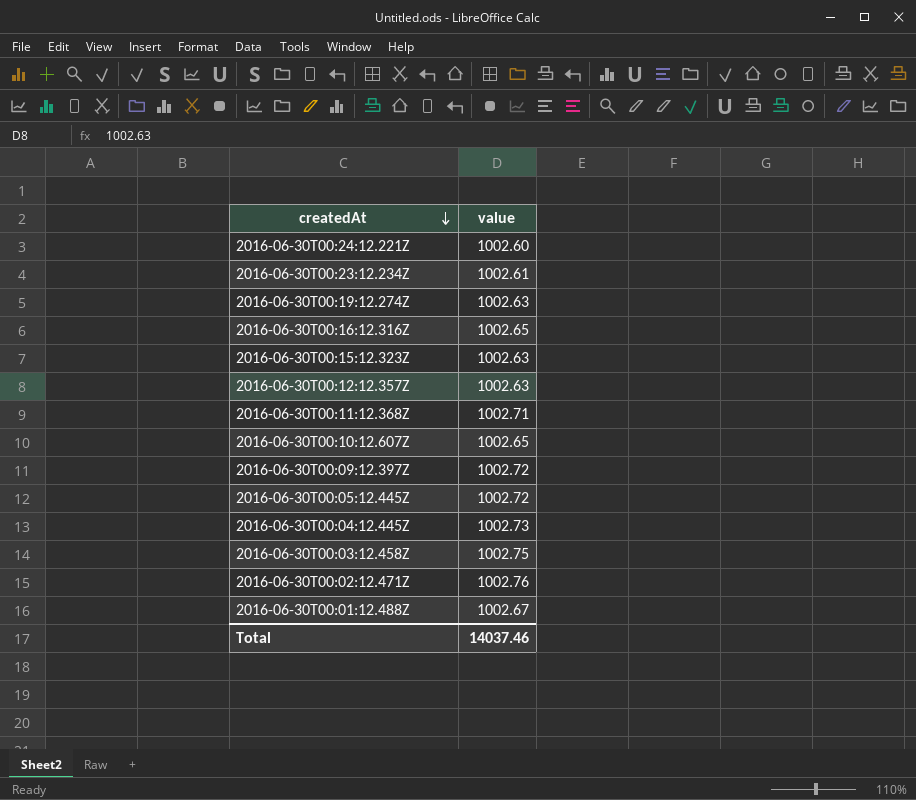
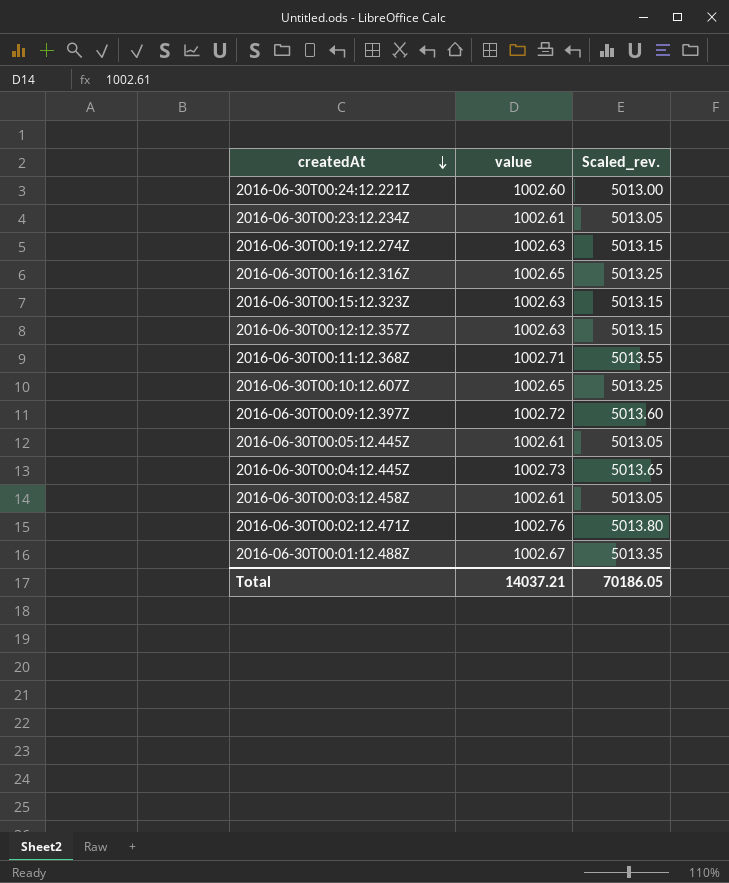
column Scaled_rev. | formula: none -> [value] * 5
2016-06-30T00:05:12.445Z | value: 1002.72 -> 1002.61
2016-06-30T00:03:12.458Z | value: 1002.75 -> 1002.61
Total | value: 14037.46 -> 14037.21

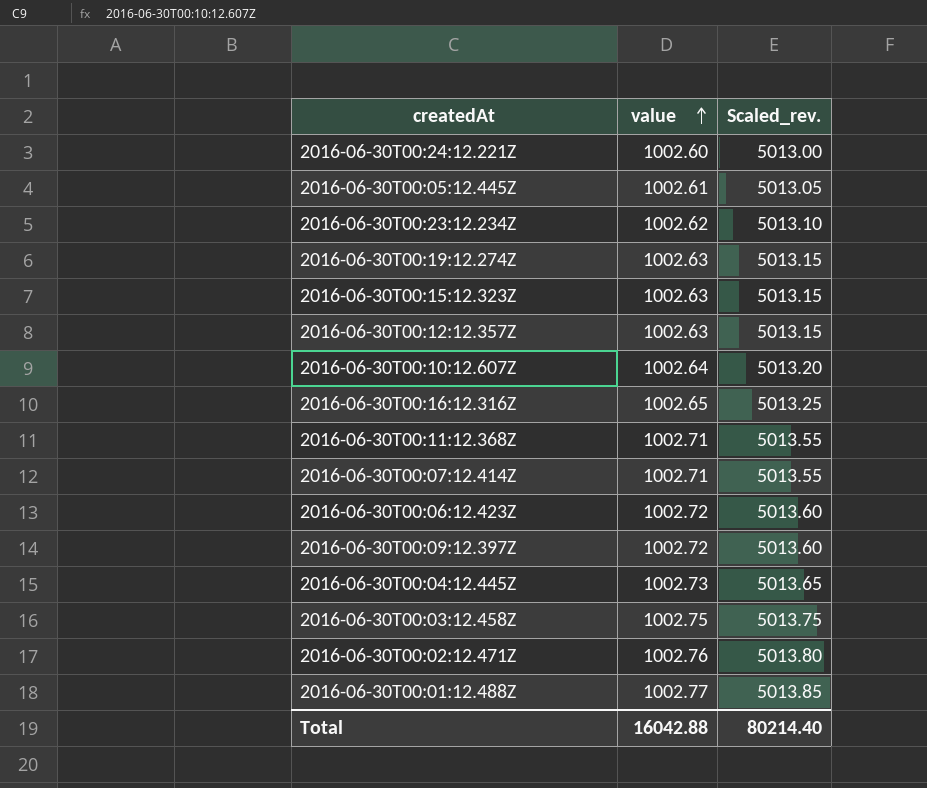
row order: createdAt descending -> value ascending
2016-06-30T00:23:12.234Z | value: 1002.61 -> 1002.62
2016-06-30T00:23:12.234Z | Scaled_rev.: 5013.05 -> 5013.10
2016-06-30T00:10:12.607Z | value: 1002.65 -> 1002.64
2016-06-30T00:10:12.607Z | Scaled_rev.: 5013.25 -> 5013.20
row 2016-06-30T00:07:12.414Z: none -> 1002.71 | 5013.55
row 2016-06-30T00:06:12.423Z: none -> 1002.72 | 5013.60
2016-06-30T00:03:12.458Z | value: 1002.61 -> 1002.75
2016-06-30T00:03:12.458Z | Scaled_rev.: 5013.05 -> 5013.75
2016-06-30T00:01:12.488Z | value: 1002.67 -> 1002.77
2016-06-30T00:01:12.488Z | Scaled_rev.: 5013.35 -> 5013.85
Total | value: 14037.21 -> 16042.88
Total | Scaled_rev.: 70186.05 -> 80214.40

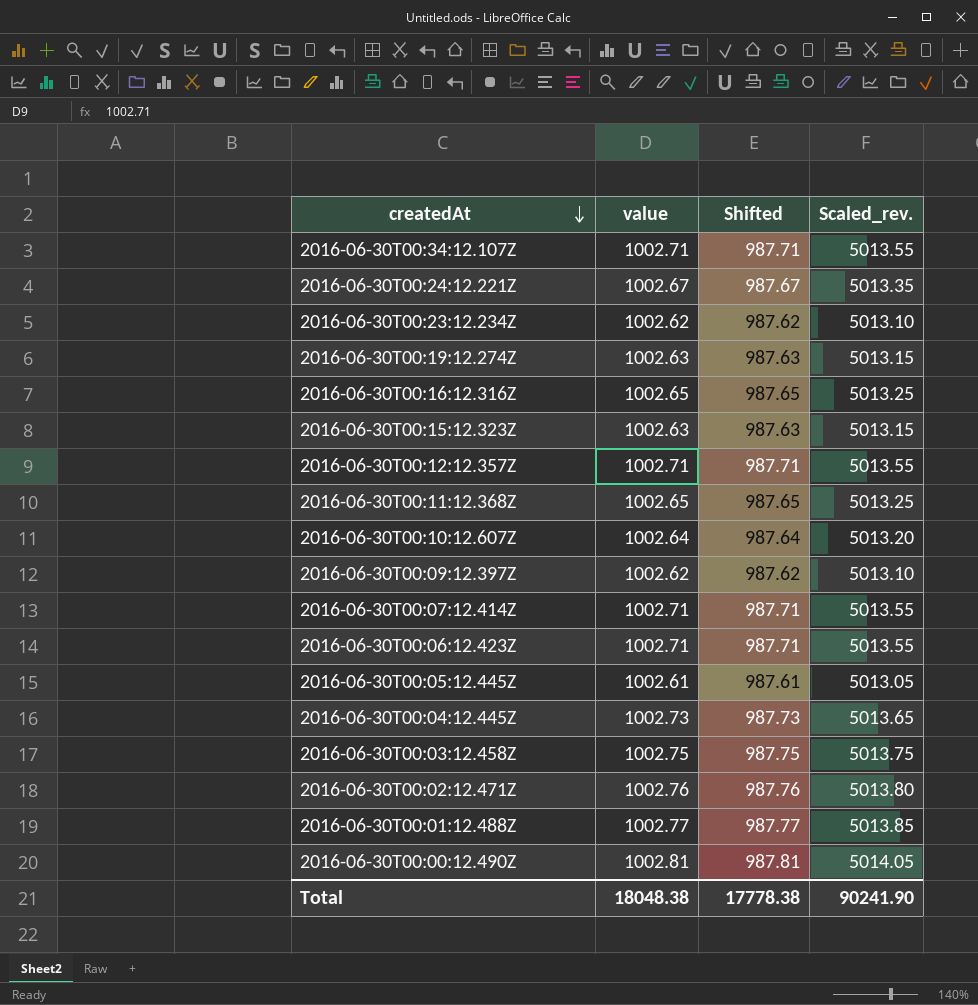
row order: value ascending -> createdAt descending
column Shifted | formula: none -> [value] - 15
row 2016-06-30T00:34:12.107Z: none -> 1002.71 | 987.71 | 5013.55
2016-06-30T00:24:12.221Z | value: 1002.60 -> 1002.67
2016-06-30T00:24:12.221Z | Scaled_rev.: 5013.00 -> 5013.35
2016-06-30T00:12:12.357Z | value: 1002.63 -> 1002.71
2016-06-30T00:12:12.357Z | Scaled_rev.: 5013.15 -> 5013.55
2016-06-30T00:11:12.368Z | value: 1002.71 -> 1002.65
2016-06-30T00:11:12.368Z | Scaled_rev.: 5013.55 -> 5013.25
2016-06-30T00:09:12.397Z | value: 1002.72 -> 1002.62
2016-06-30T00:09:12.397Z | Scaled_rev.: 5013.60 -> 5013.10
2016-06-30T00:06:12.423Z | value: 1002.72 -> 1002.71
2016-06-30T00:06:12.423Z | Scaled_rev.: 5013.60 -> 5013.55
row 2016-06-30T00:00:12.490Z: none -> 1002.81 | 987.81 | 5014.05
Total | value: 16042.88 -> 18048.38
Total | Scaled_rev.: 80214.40 -> 90241.90

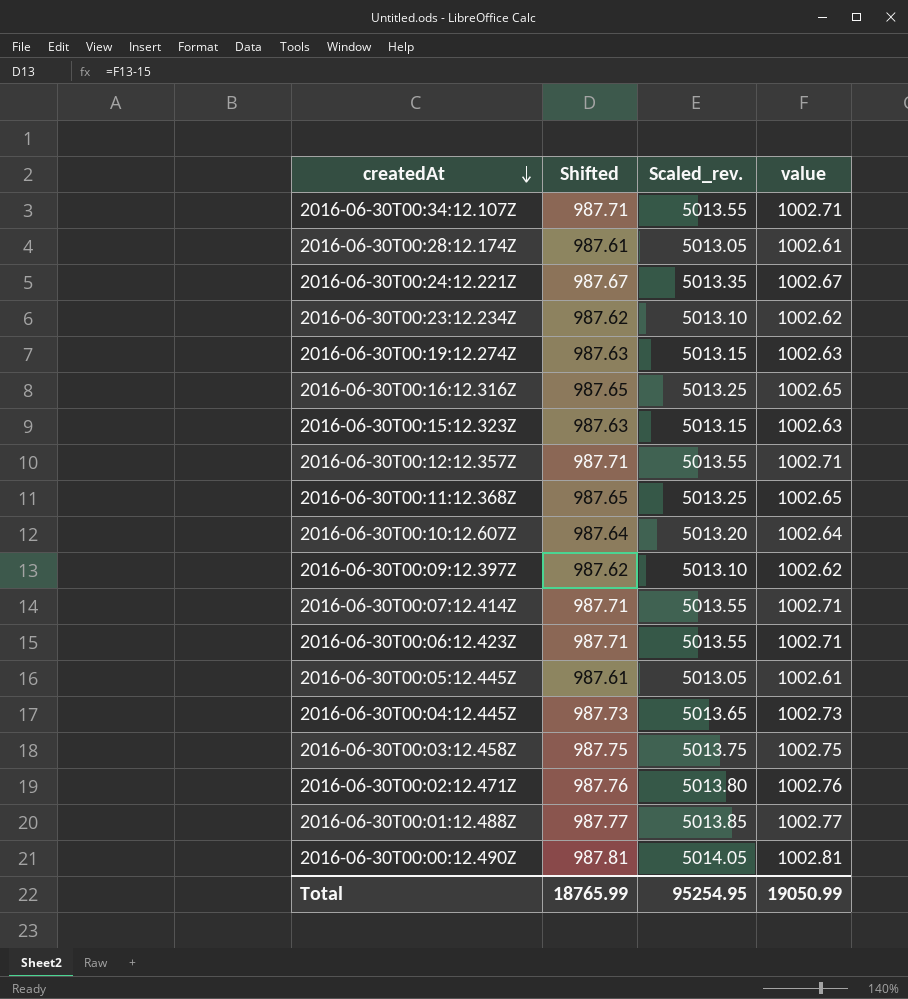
column value | position: 2 -> 4
row 2016-06-30T00:28:12.174Z: none -> 987.61 | 5013.05 | 1002.61
Total | Shifted: 17778.38 -> 18765.99
Total | Scaled_rev.: 90241.90 -> 95254.95
Total | value: 18048.38 -> 19050.99

